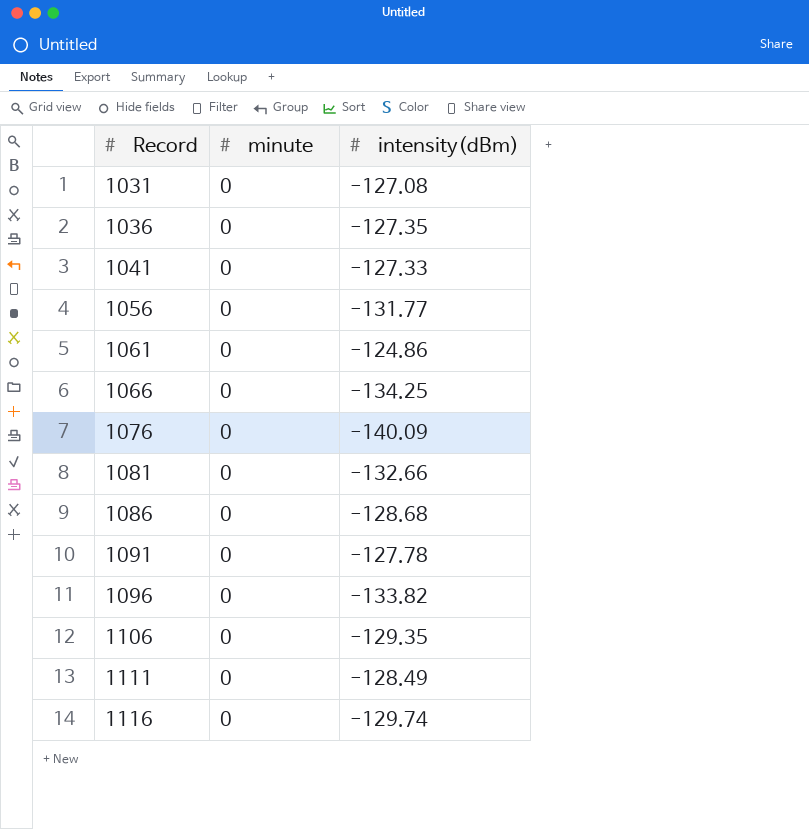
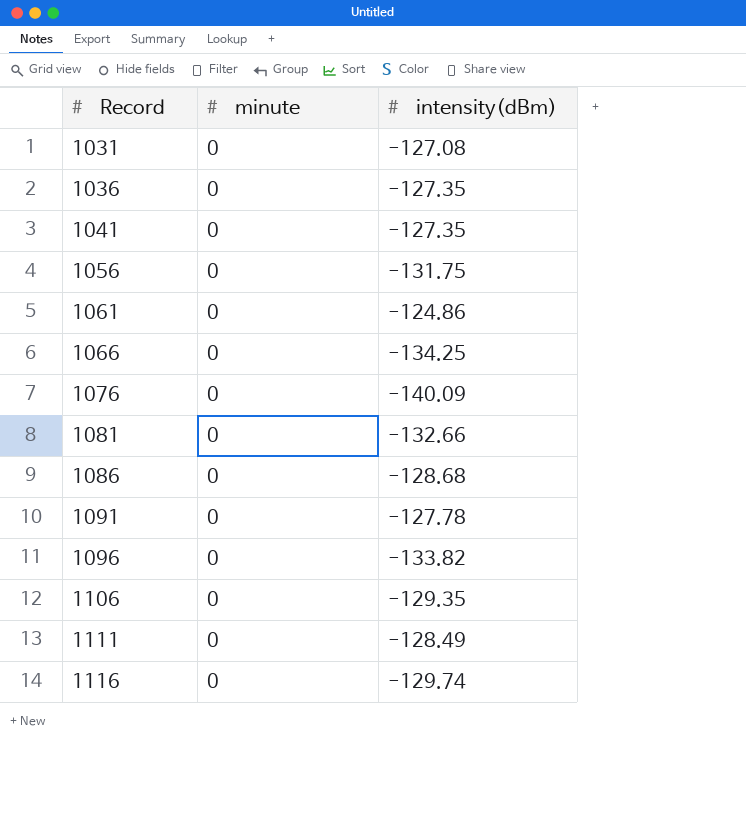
1041 | intensity(dBm): -127.33 -> -127.35
1056 | intensity(dBm): -131.77 -> -131.75

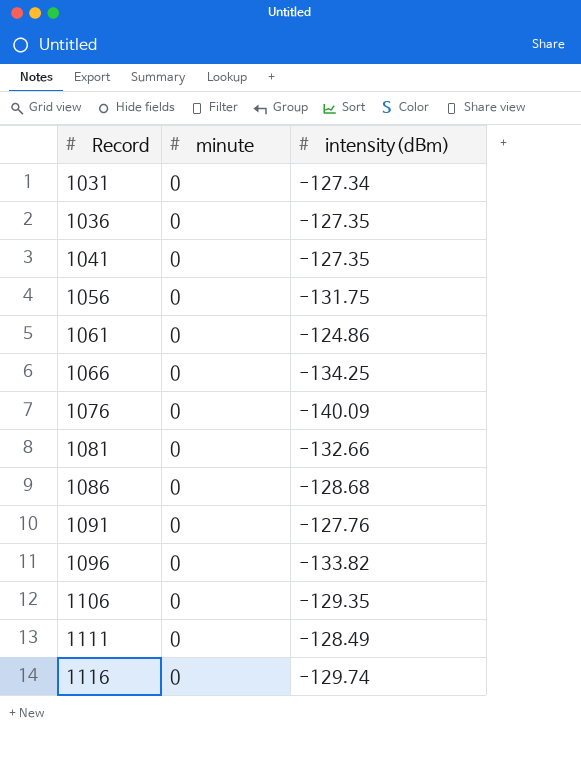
1031 | intensity(dBm): -127.08 -> -127.34
1091 | intensity(dBm): -127.78 -> -127.76

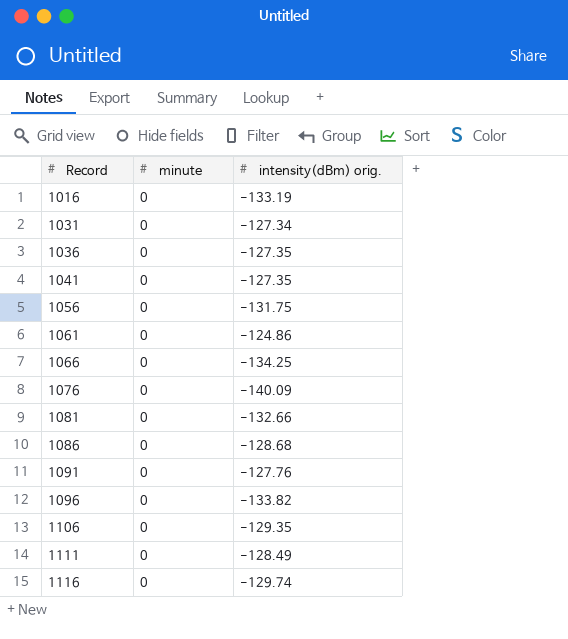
column name: intensity(dBm) -> intensity(dBm) orig.
row 1016: none -> 0 | -133.19

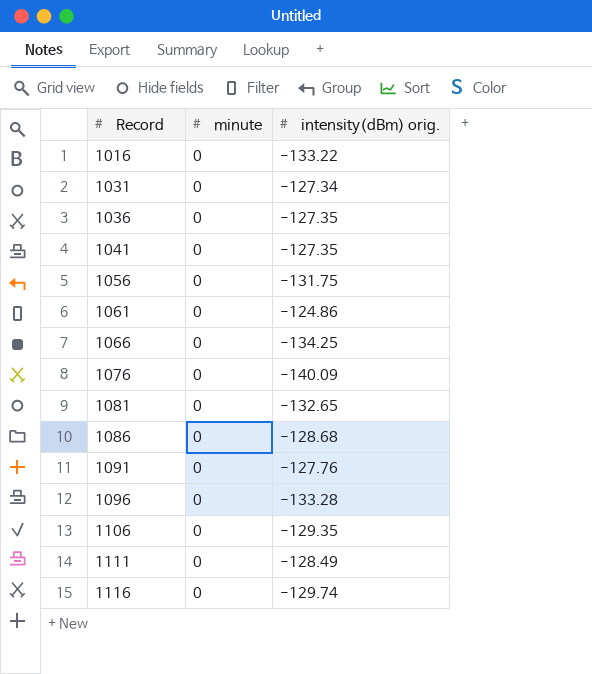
1016 | intensity(dBm) orig.: -133.19 -> -133.22
1081 | intensity(dBm) orig.: -132.66 -> -132.65
1096 | intensity(dBm) orig.: -133.82 -> -133.28

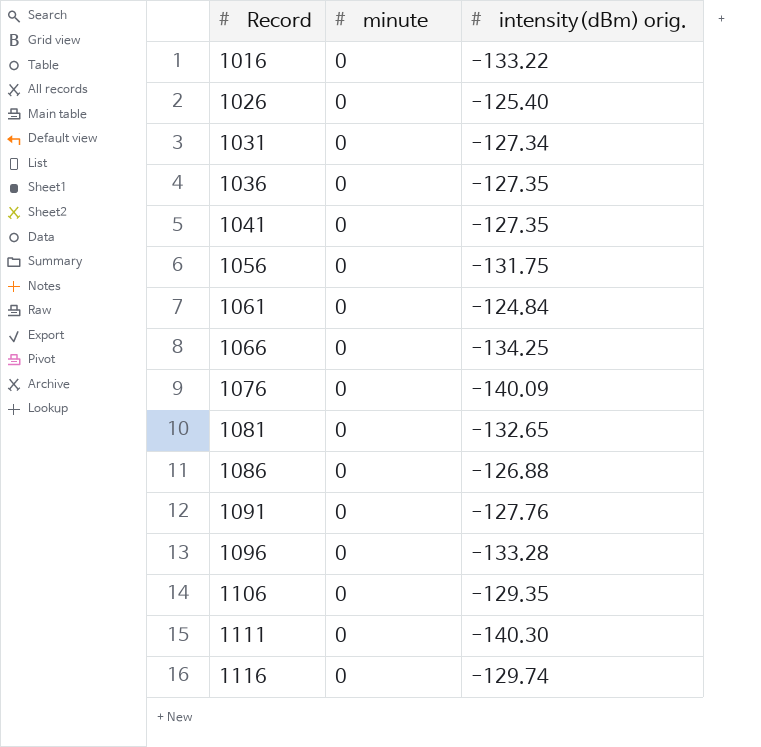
row 1026: none -> 0 | -125.40
1061 | intensity(dBm) orig.: -124.86 -> -124.84
1086 | intensity(dBm) orig.: -128.68 -> -126.88
1111 | intensity(dBm) orig.: -128.49 -> -140.30

